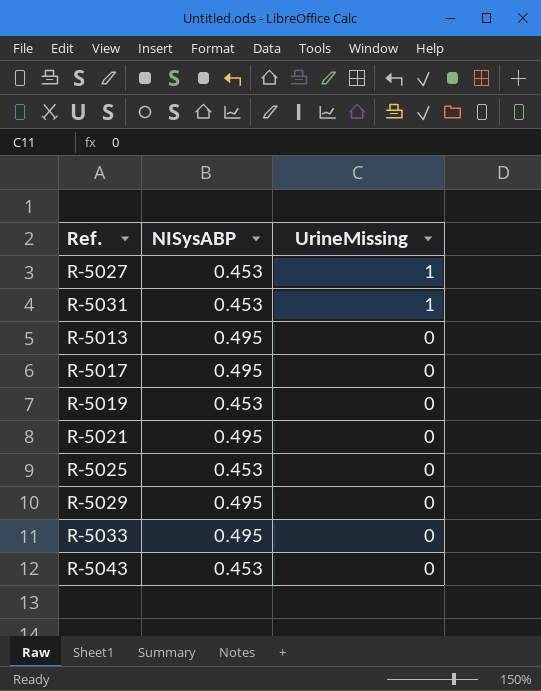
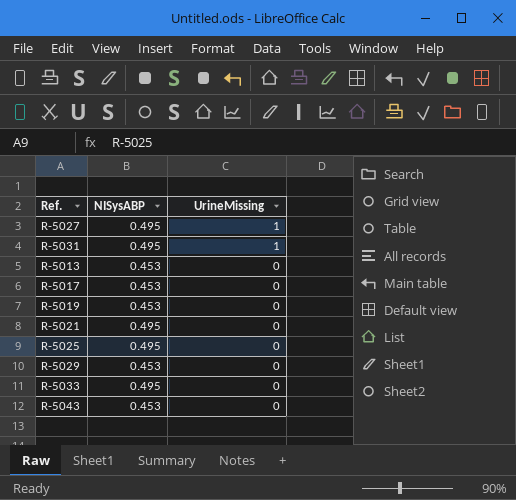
R-5027 | NISysABP: 0.453 -> 0.495
R-5031 | NISysABP: 0.453 -> 0.495
R-5013 | NISysABP: 0.495 -> 0.453
R-5017 | NISysABP: 0.495 -> 0.453
R-5025 | NISysABP: 0.453 -> 0.495
R-5029 | NISysABP: 0.495 -> 0.453

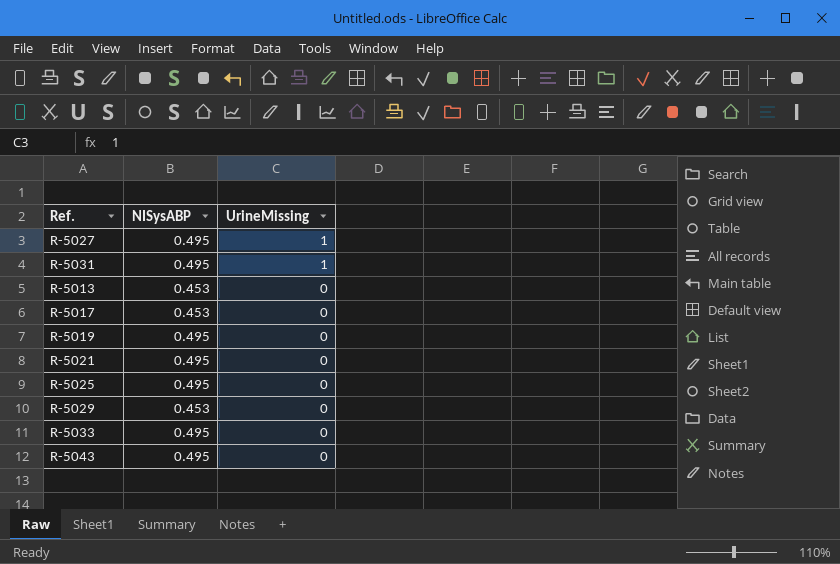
R-5019 | NISysABP: 0.453 -> 0.495
R-5043 | NISysABP: 0.453 -> 0.495

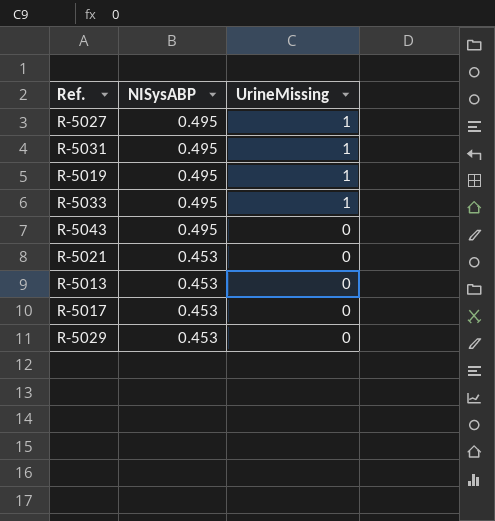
row order: UrineMissing descending -> NISysABP descending
row R-5025: 0.495 | 0 -> none
R-5019 | UrineMissing: 0 -> 1
R-5033 | UrineMissing: 0 -> 1
R-5021 | NISysABP: 0.495 -> 0.453

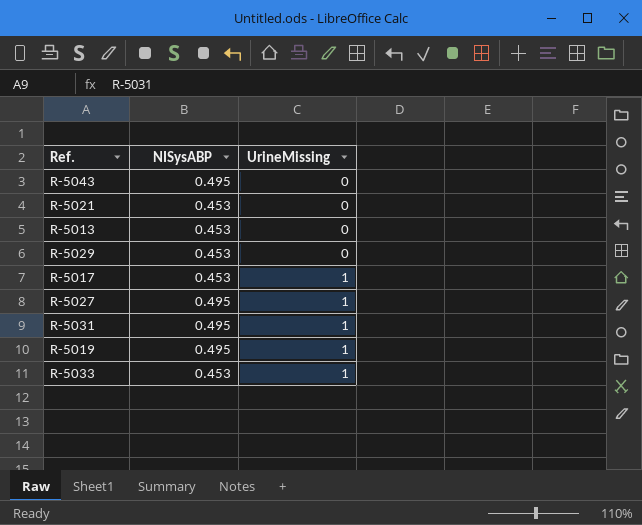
row order: NISysABP descending -> UrineMissing ascending
R-5017 | UrineMissing: 0 -> 1
R-5033 | NISysABP: 0.495 -> 0.453

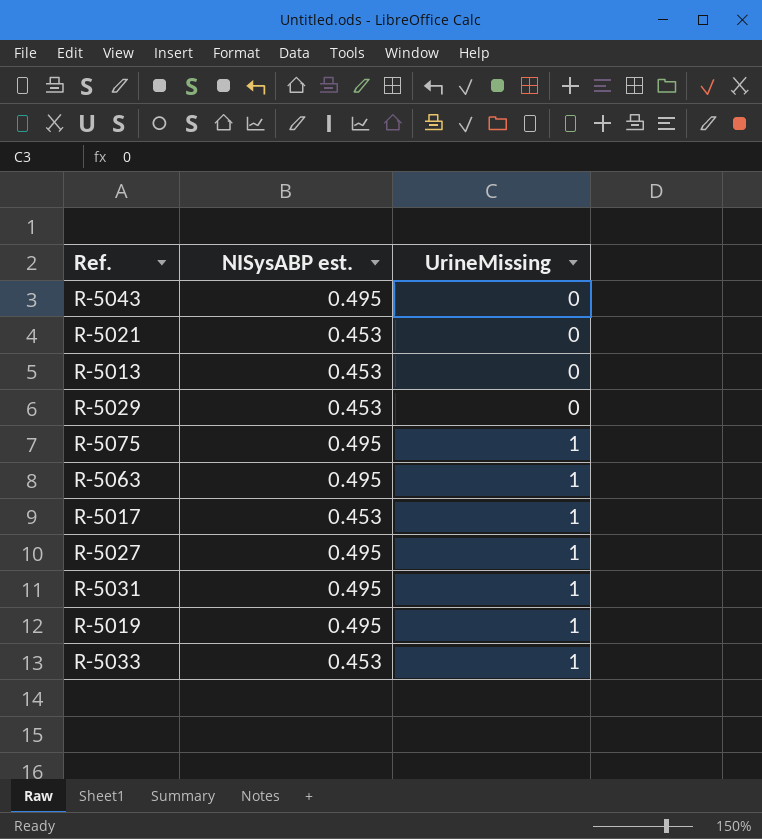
column name: NISysABP -> NISysABP est.
row R-5075: none -> 0.495 | 1
row R-5063: none -> 0.495 | 1

